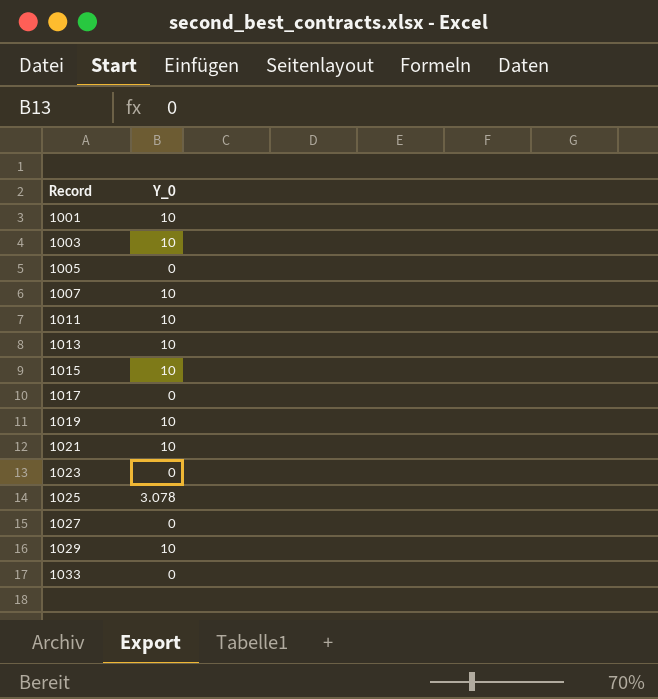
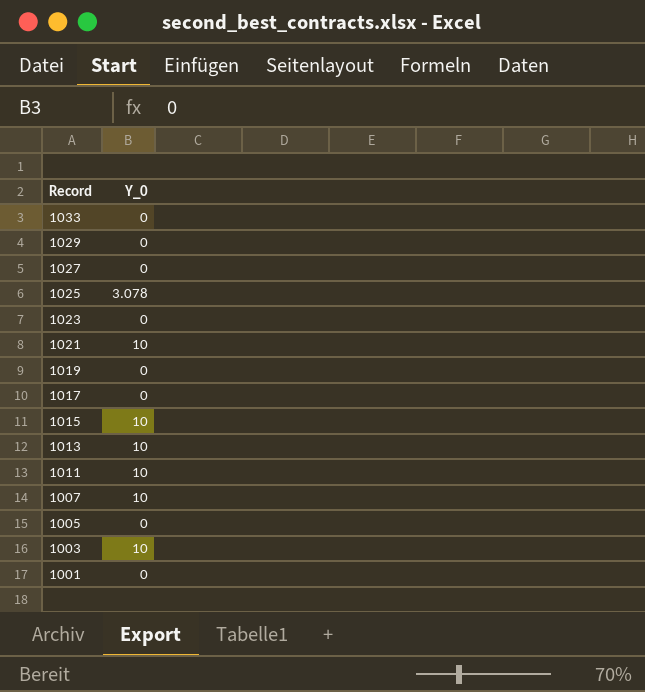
row order: Record ascending -> Record descending
1029 | Y_0: 10 -> 0
1019 | Y_0: 10 -> 0
1001 | Y_0: 10 -> 0

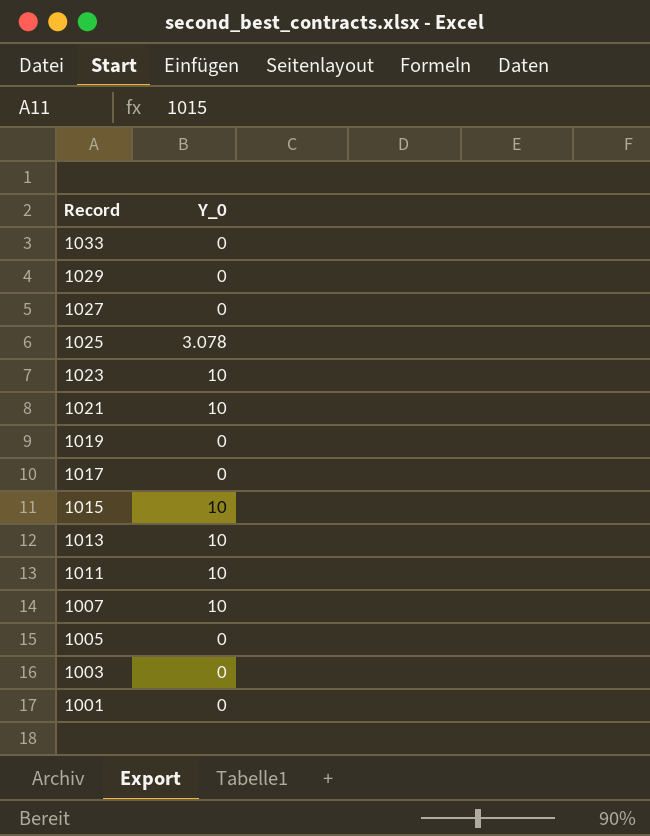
1023 | Y_0: 0 -> 10
1003 | Y_0: 10 -> 0

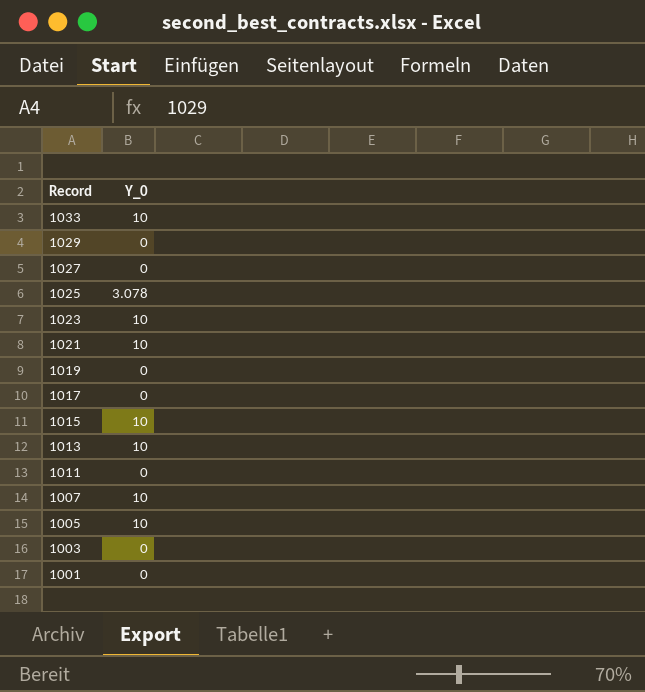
1033 | Y_0: 0 -> 10
1011 | Y_0: 10 -> 0
1005 | Y_0: 0 -> 10

